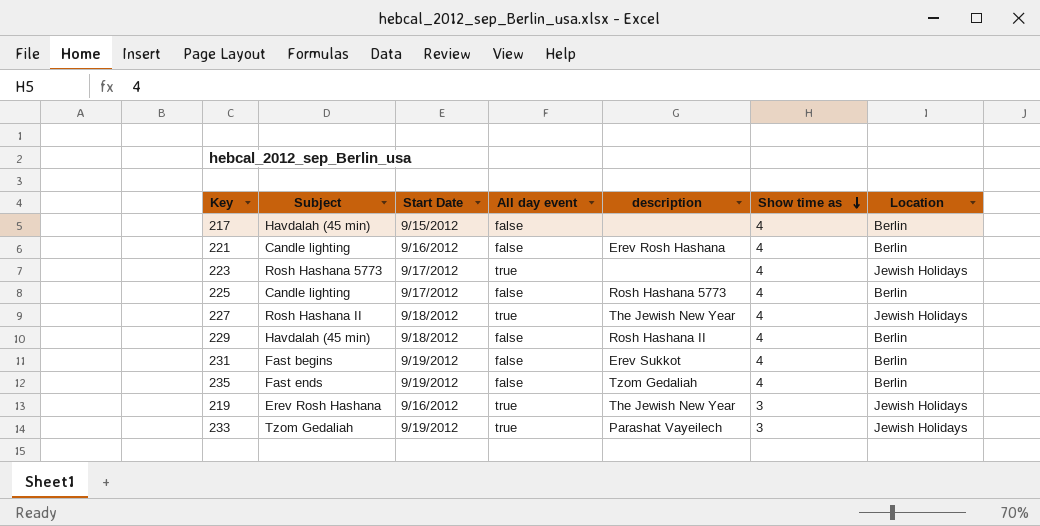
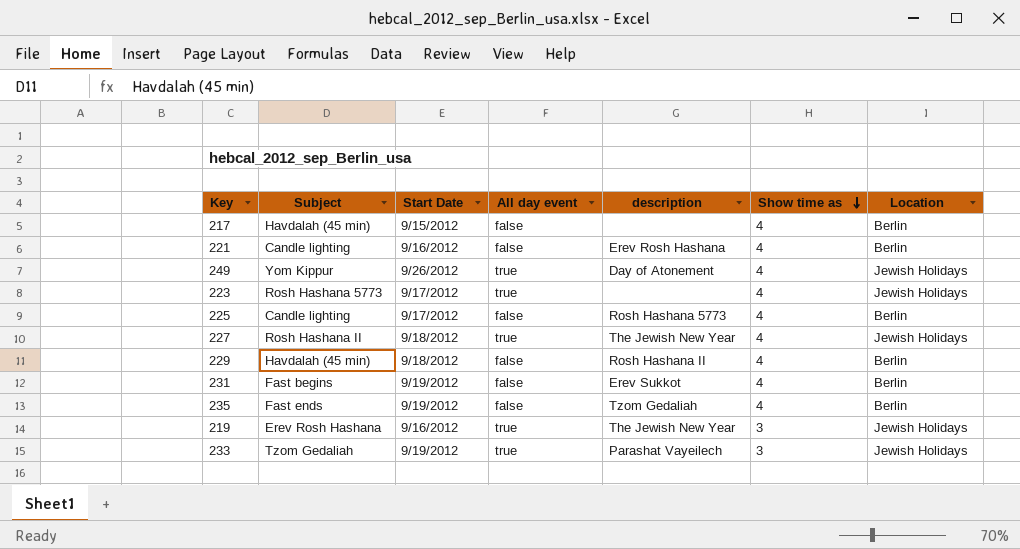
row 249: none -> Yom Kippur | 9/26/2012 | true | Day of Atonement | 4 | Jewish Holidays

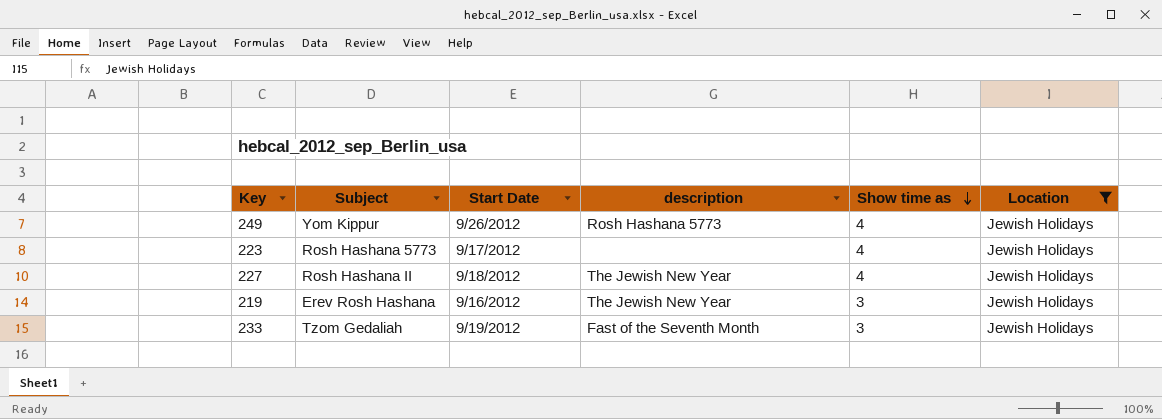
filter: none -> Location = Jewish Holidays
column All day event | position: 4 -> none
249 | description: Day of Atonement -> Rosh Hashana 5773
233 | description: Parashat Vayeilech -> Fast of the Seventh Month

